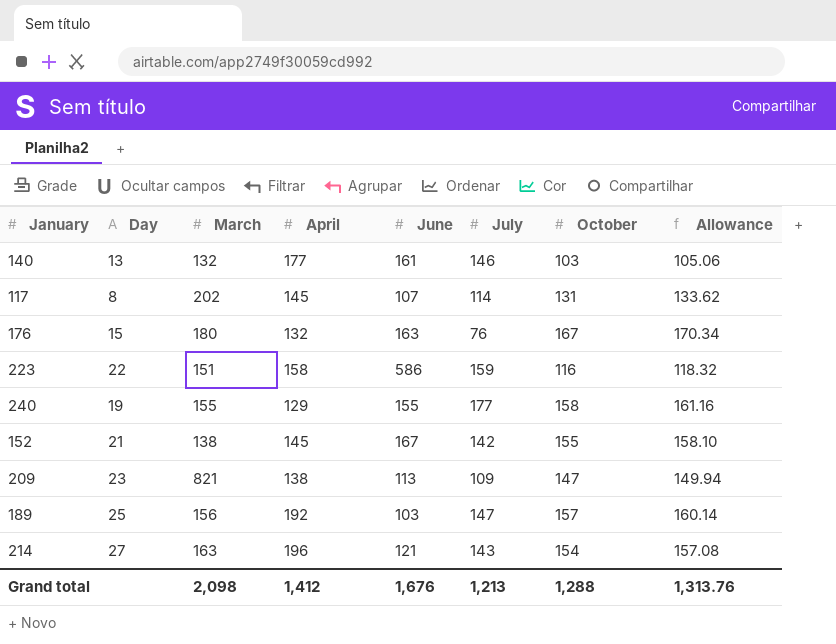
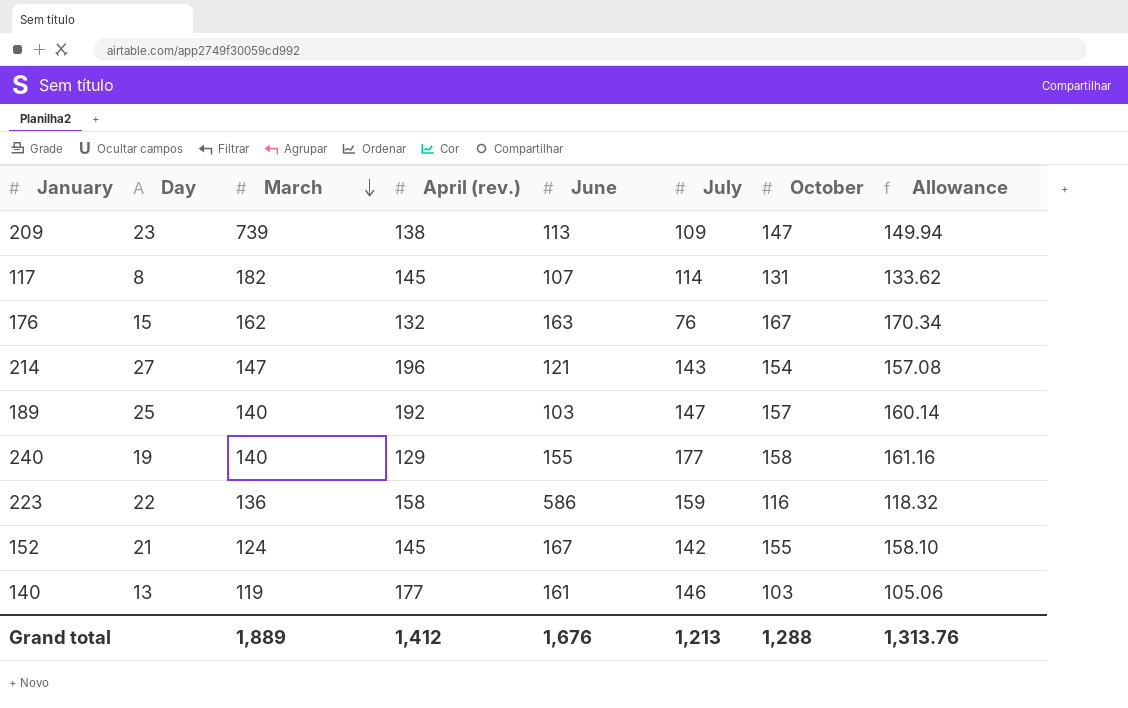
row order: none -> March descending
column name: April -> April (rev.)
209 | March: 821 -> 739
117 | March: 202 -> 182
176 | March: 180 -> 162
214 | March: 163 -> 147
189 | March: 156 -> 140
240 | March: 155 -> 140
223 | March: 151 -> 136
152 | March: 138 -> 124
140 | March: 132 -> 119
Grand total | March: 2,098 -> 1,889

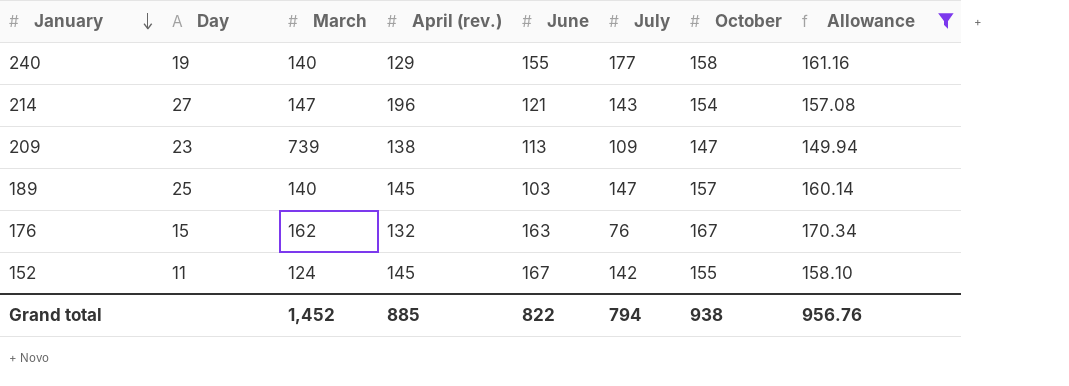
filter: none -> Allowance >= 149.94
row order: March descending -> January descending
189 | April (rev.): 192 -> 145
152 | Day: 21 -> 11
Grand total | March: 1,889 -> 1,452
Grand total | April (rev.): 1,412 -> 885
Grand total | June: 1,676 -> 822
Grand total | July: 1,213 -> 794
Grand total | October: 1,288 -> 938
Grand total | Allowance: 1,313.76 -> 956.76

